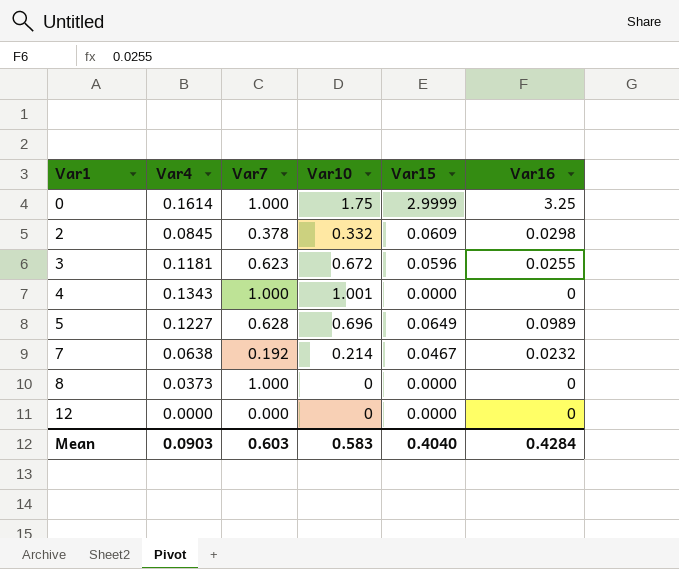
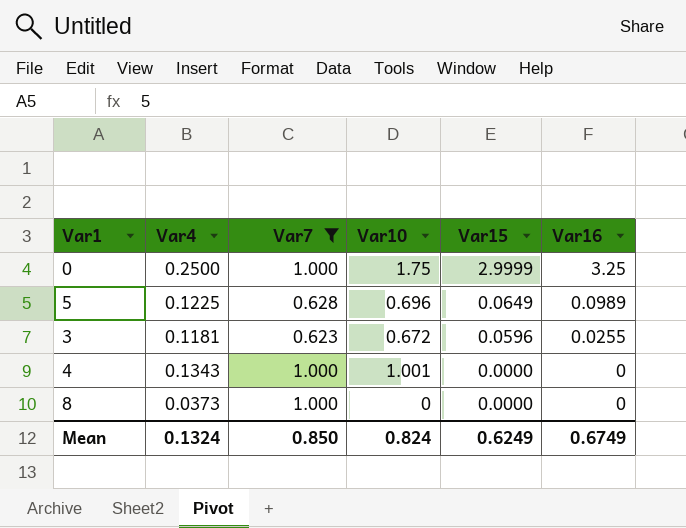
filter: none -> Var7 >= 0.623
row order: Var1 ascending -> Var15 descending
0 | Var4: 0.1614 -> 0.2500
5 | Var4: 0.1227 -> 0.1225
Mean | Var4: 0.0903 -> 0.1324
Mean | Var7: 0.603 -> 0.850
Mean | Var10: 0.583 -> 0.824
Mean | Var15: 0.4040 -> 0.6249
Mean | Var16: 0.4284 -> 0.6749

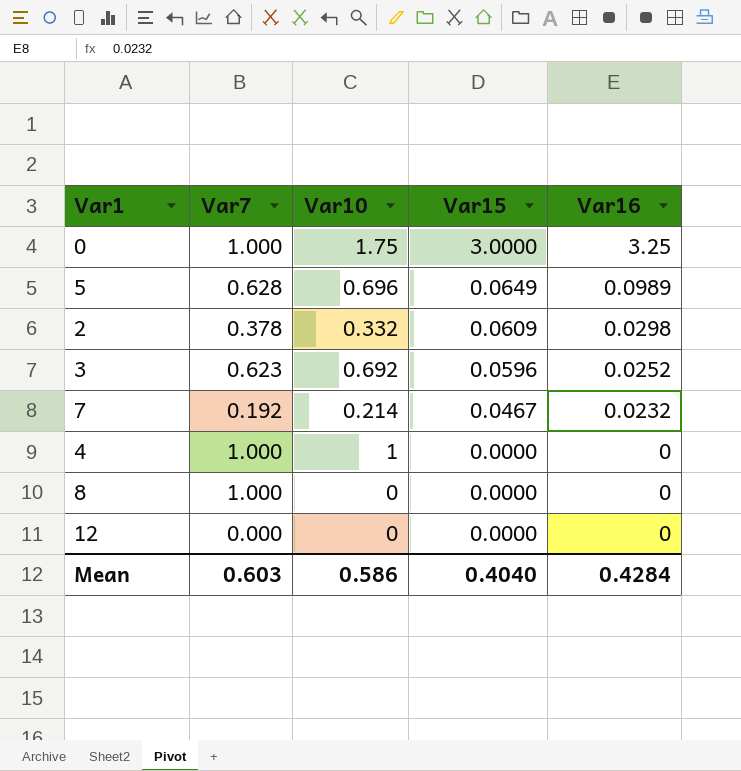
filter: Var7 >= 0.623 -> none
column Var4 | position: 2 -> none
0 | Var15: 2.9999 -> 3.0000
3 | Var10: 0.672 -> 0.692
3 | Var16: 0.0255 -> 0.0252
4 | Var10: 1.001 -> 1
Mean | Var7: 0.850 -> 0.603
Mean | Var10: 0.824 -> 0.586
Mean | Var15: 0.6249 -> 0.4040
Mean | Var16: 0.6749 -> 0.4284

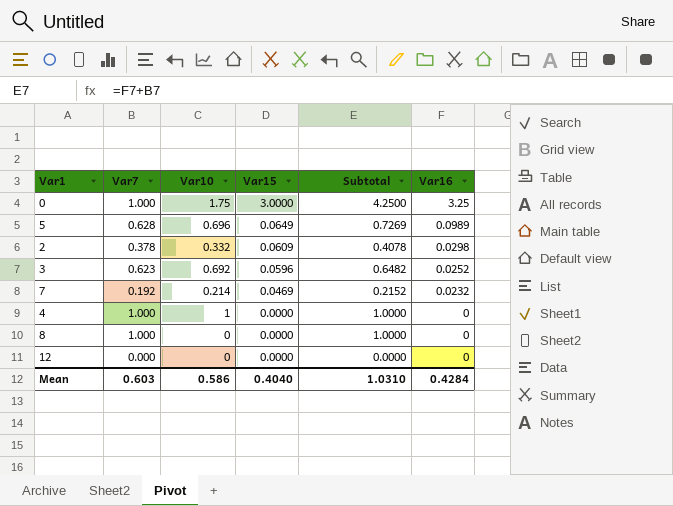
column Subtotal | formula: none -> [Var7] + [Var16]
7 | Var15: 0.0467 -> 0.0469

